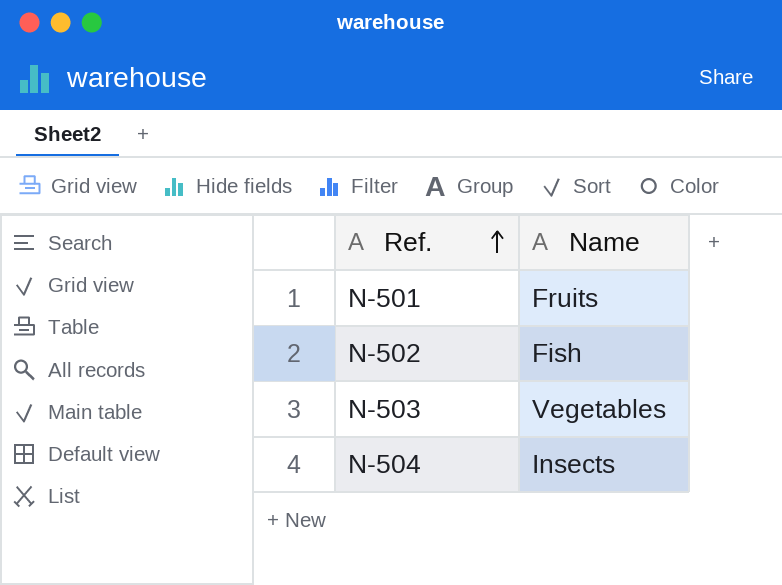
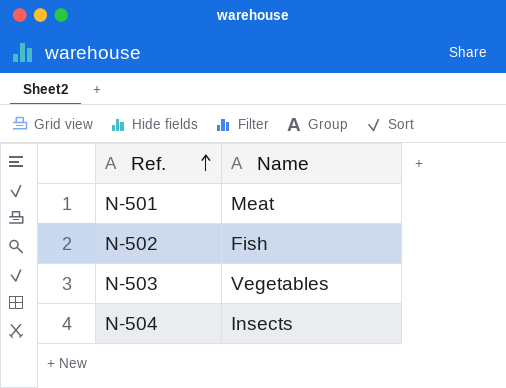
N-501 | Name: Fruits -> Meat

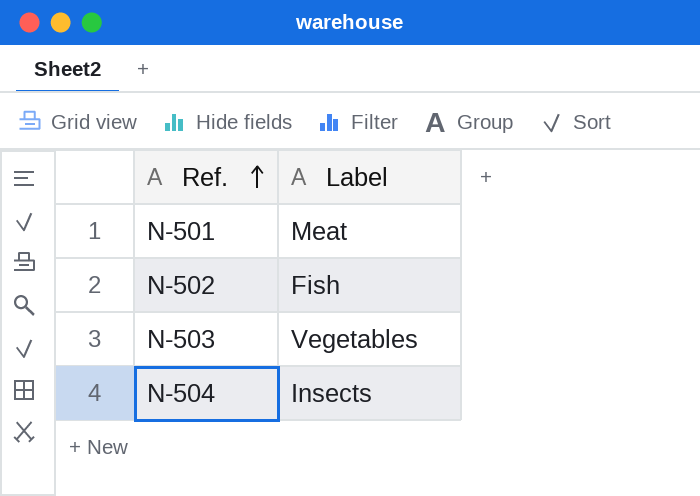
column name: Name -> Label

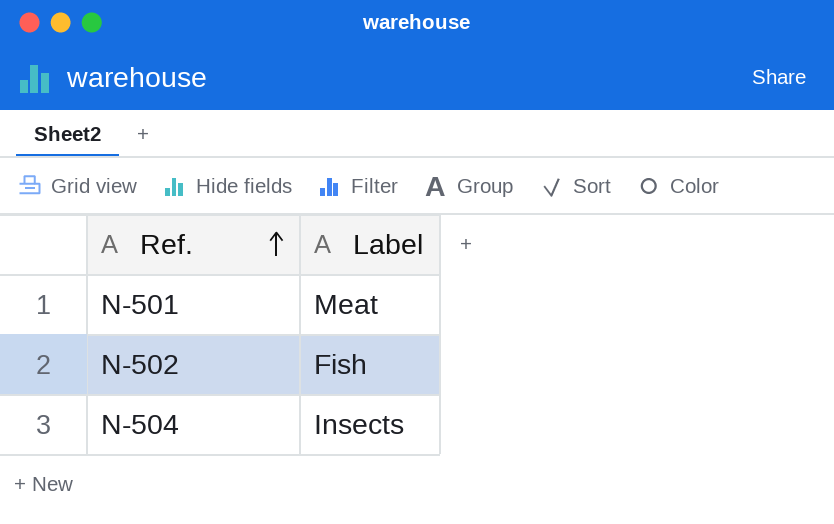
row N-503: Vegetables -> none

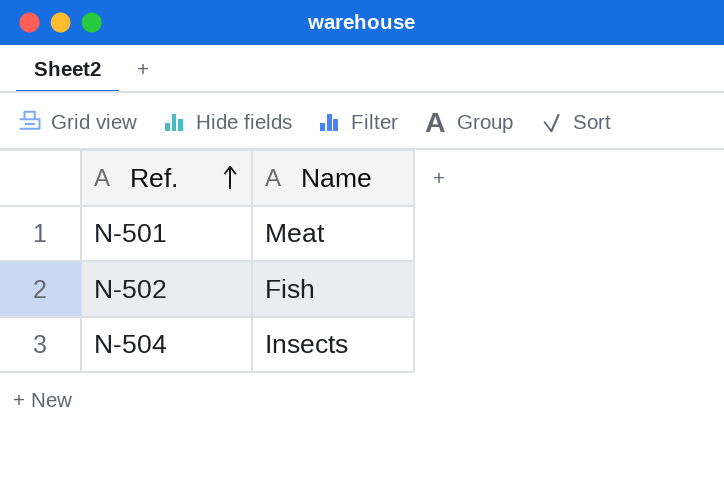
column name: Label -> Name

